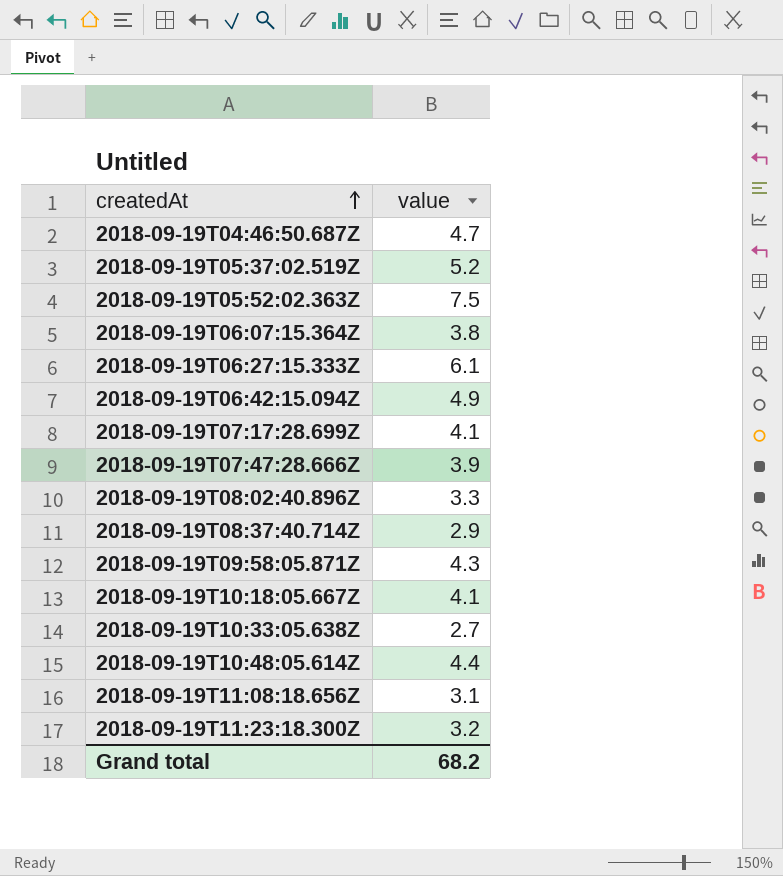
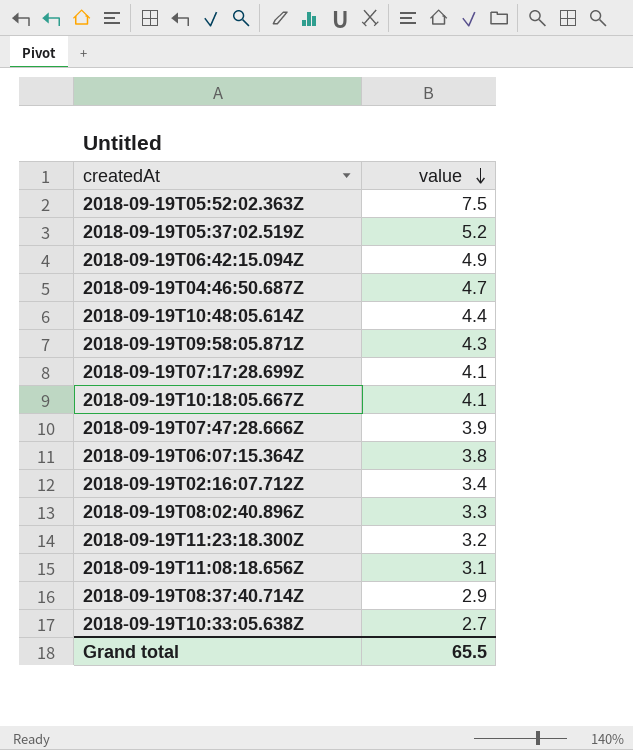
row order: createdAt ascending -> value descending
row 2018-09-19T06:27:15.333Z: 6.1 -> none
row 2018-09-19T02:16:07.712Z: none -> 3.4
Grand total | value: 68.2 -> 65.5

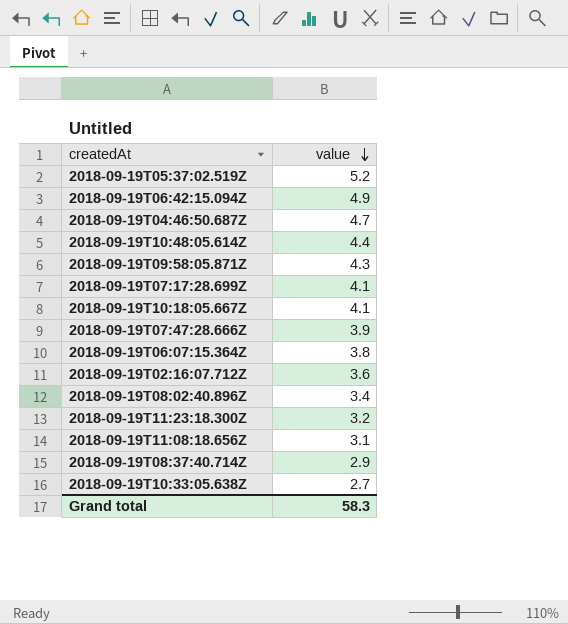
row 2018-09-19T05:52:02.363Z: 7.5 -> none
2018-09-19T02:16:07.712Z | value: 3.4 -> 3.6
2018-09-19T08:02:40.896Z | value: 3.3 -> 3.4
Grand total | value: 65.5 -> 58.3

